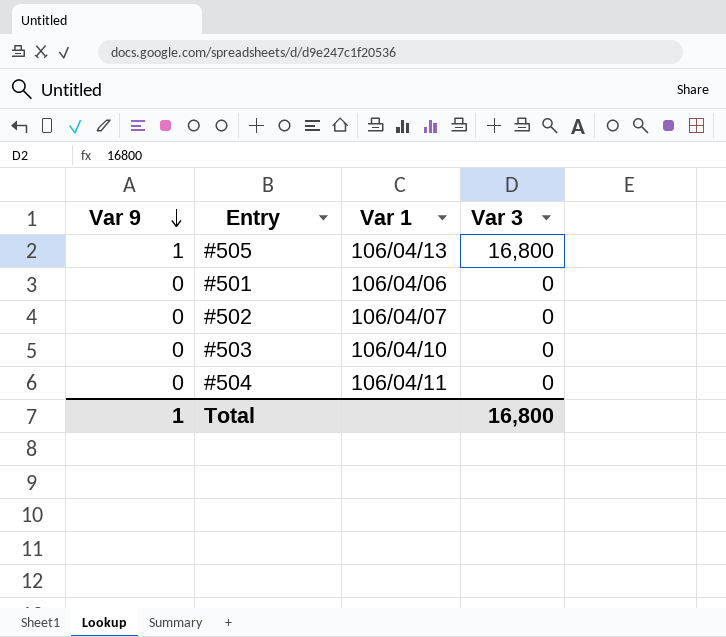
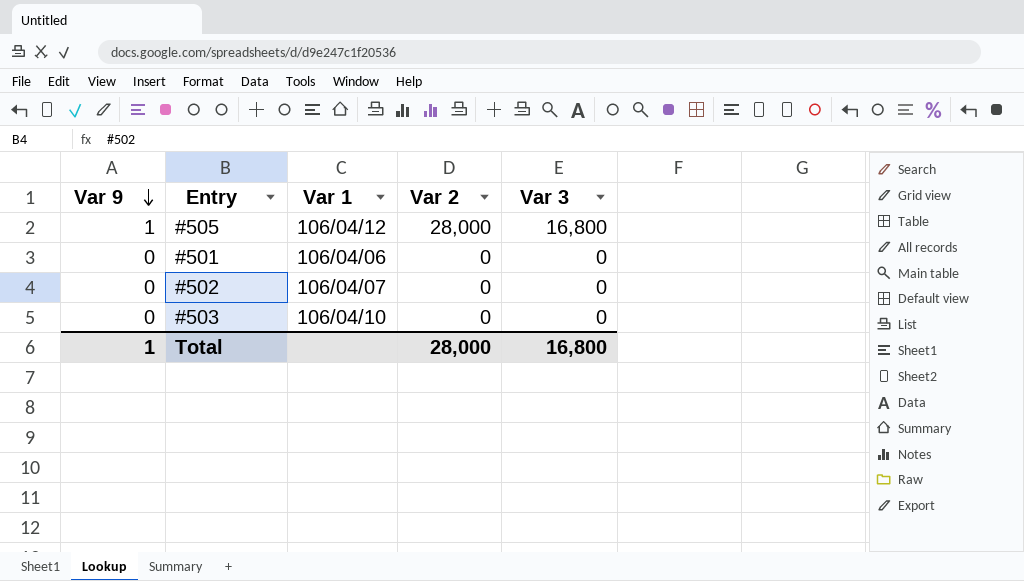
column Var 2 | position: none -> 4
row #504: 0 | 106/04/11 | 0 -> none
#505 | Var 1: 106/04/13 -> 106/04/12

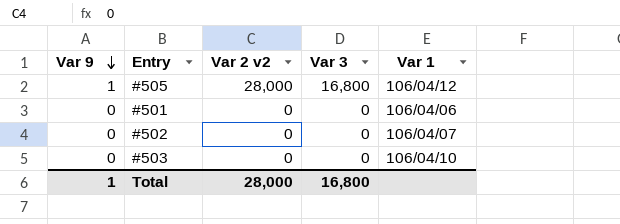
column name: Var 2 -> Var 2 v2
column Var 1 | position: 3 -> 5

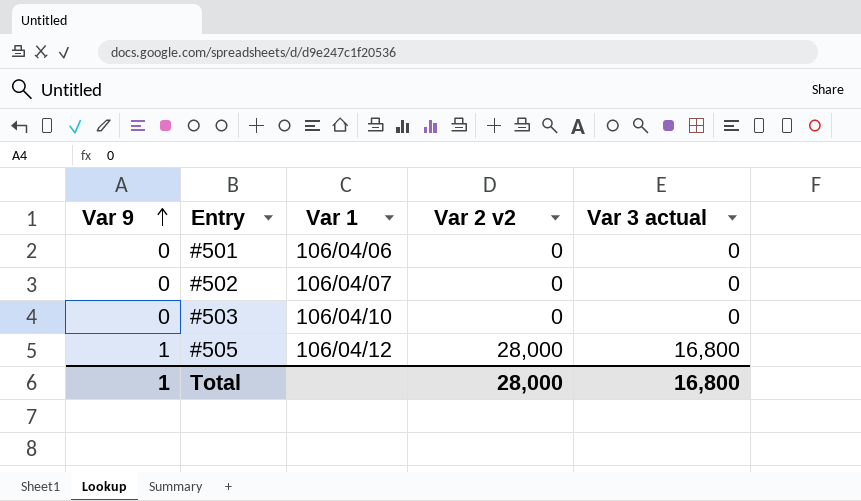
row order: Var 9 descending -> Var 9 ascending
column Var 1 | position: 5 -> 3
column name: Var 3 -> Var 3 actual

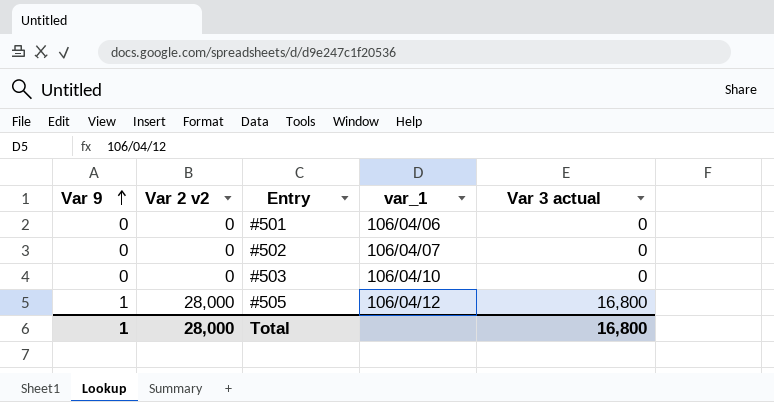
column Var 2 v2 | position: 4 -> 2
column name: Var 1 -> var_1

